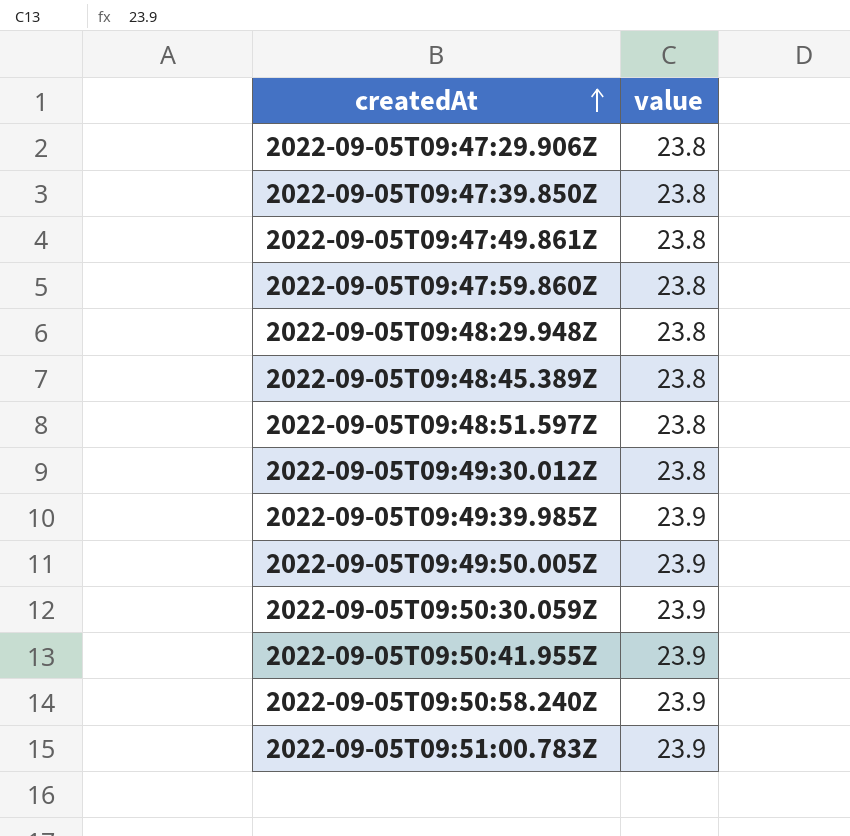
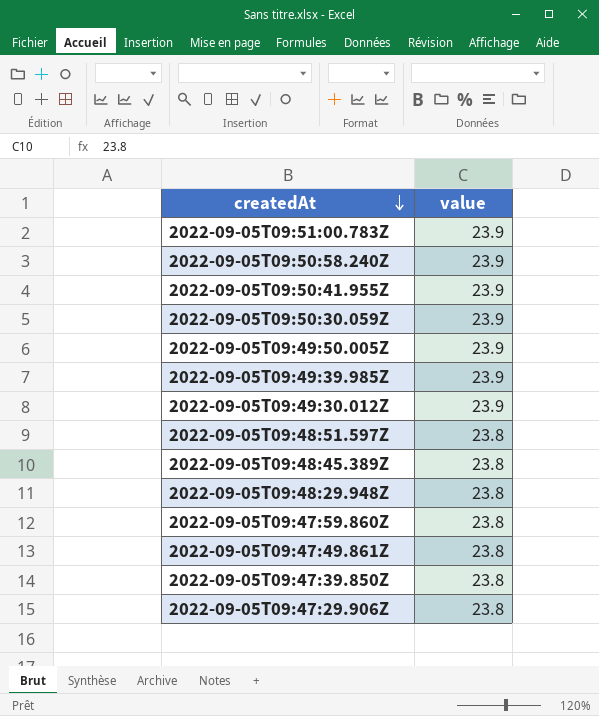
row order: createdAt ascending -> createdAt descending
2022-09-05T09:49:30.012Z | value: 23.8 -> 23.9

